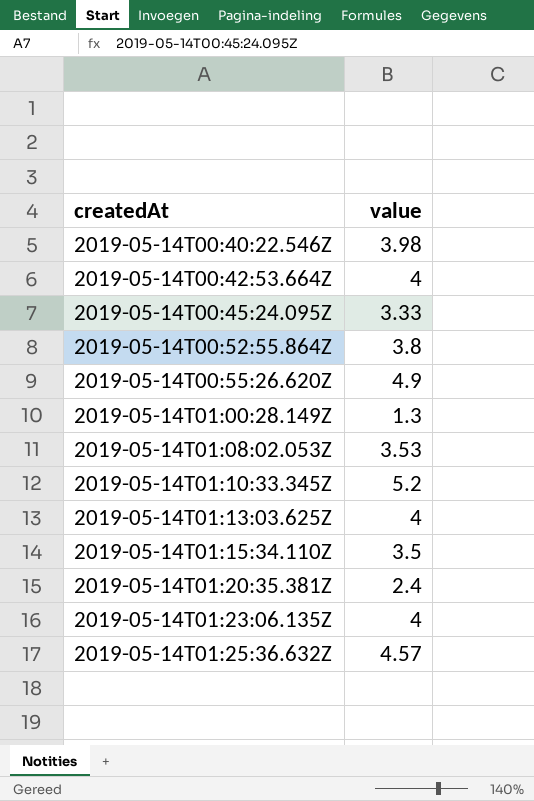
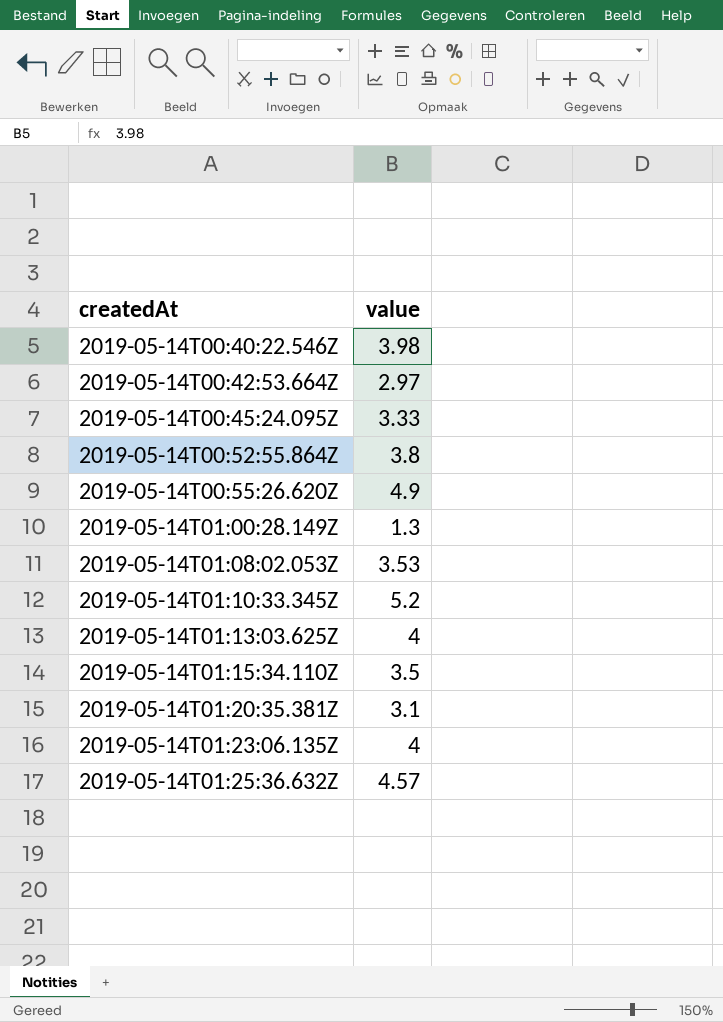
2019-05-14T00:42:53.664Z | value: 4 -> 2.97
2019-05-14T01:20:35.381Z | value: 2.4 -> 3.1

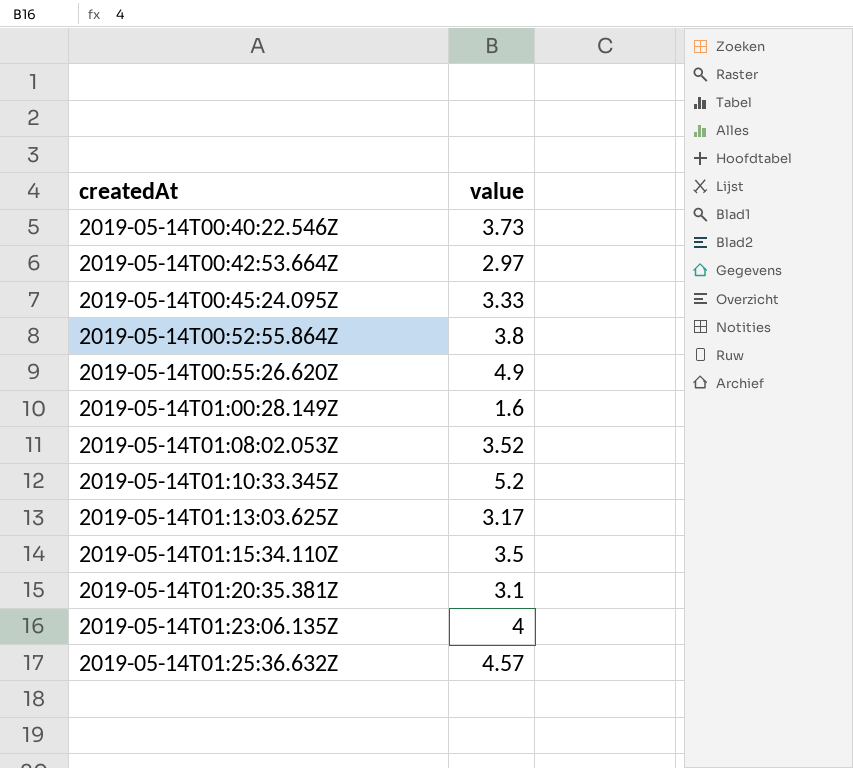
2019-05-14T00:40:22.546Z | value: 3.98 -> 3.73
2019-05-14T01:00:28.149Z | value: 1.3 -> 1.6
2019-05-14T01:08:02.053Z | value: 3.53 -> 3.52
2019-05-14T01:13:03.625Z | value: 4 -> 3.17

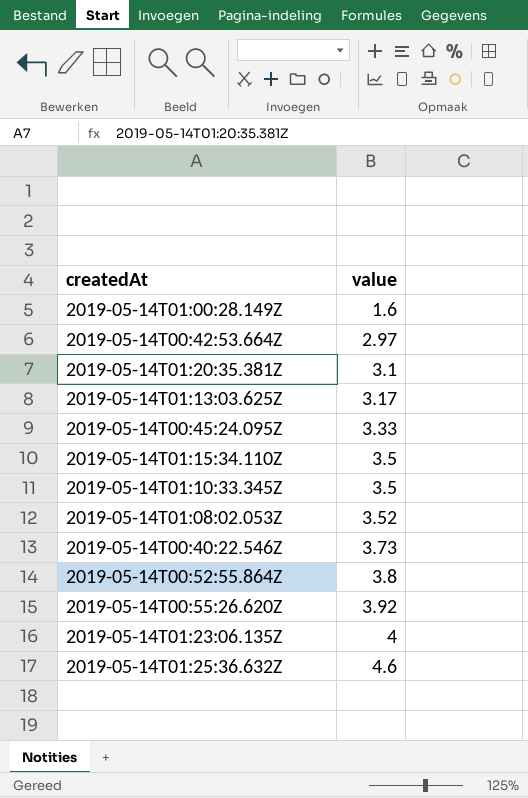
row order: createdAt ascending -> value ascending
2019-05-14T01:10:33.345Z | value: 5.2 -> 3.5
2019-05-14T00:55:26.620Z | value: 4.9 -> 3.92
2019-05-14T01:25:36.632Z | value: 4.57 -> 4.6

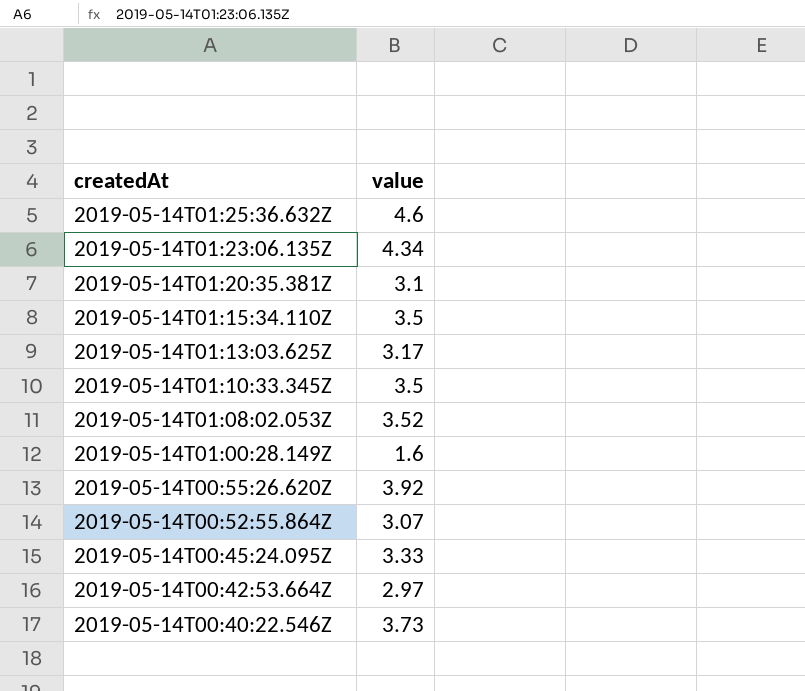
row order: value ascending -> createdAt descending
2019-05-14T01:23:06.135Z | value: 4 -> 4.34
2019-05-14T00:52:55.864Z | value: 3.8 -> 3.07

